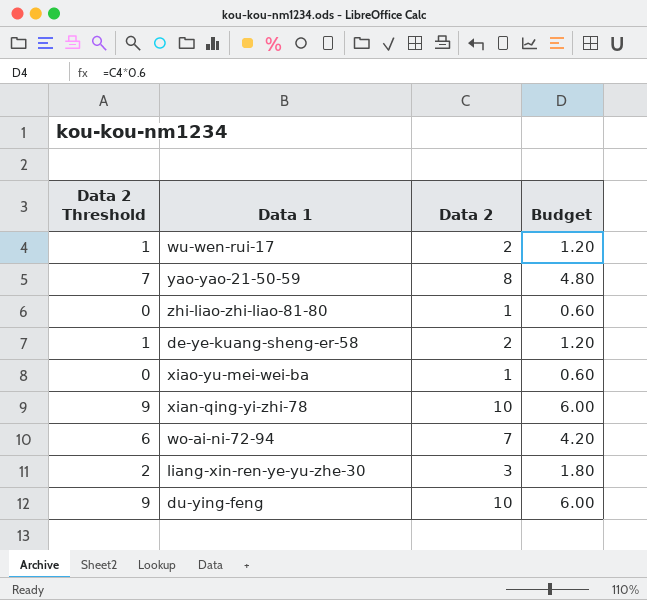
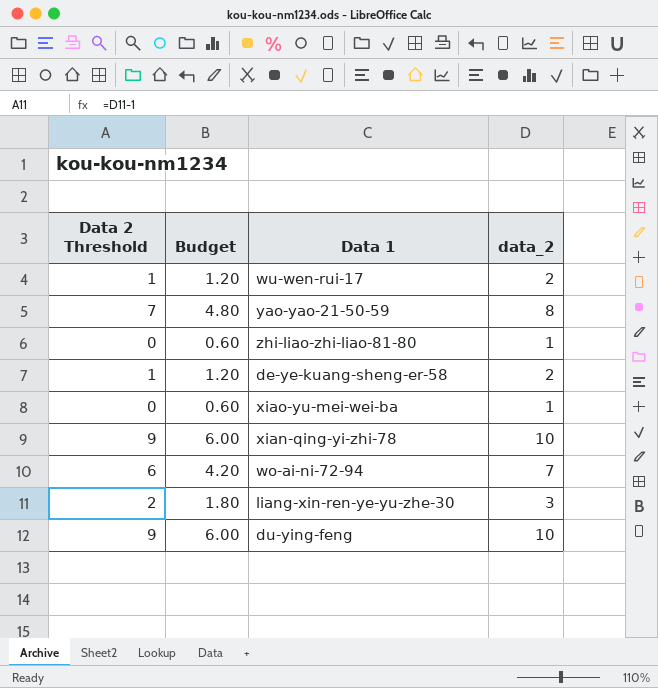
column Budget | position: 4 -> 2
column name: Data 2 -> data_2

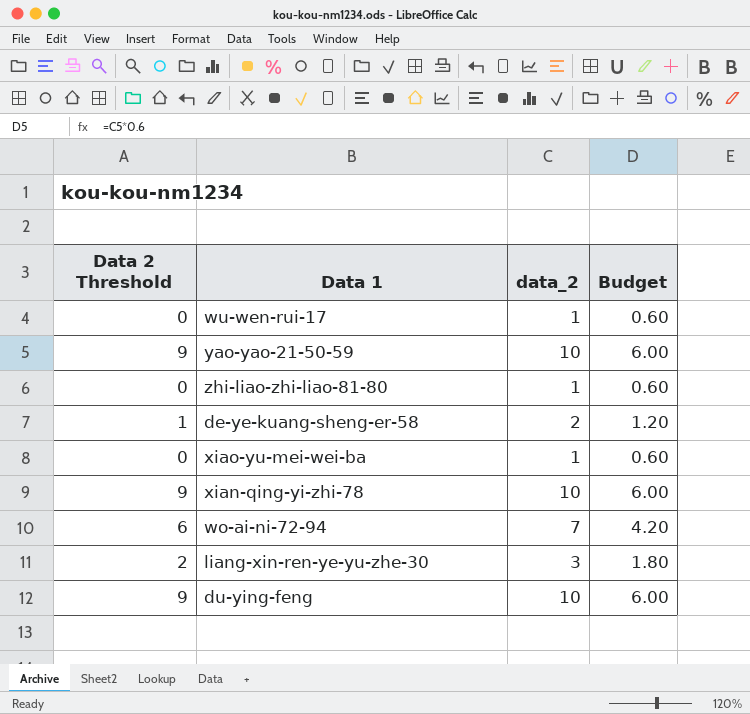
column Budget | position: 2 -> 4
wu-wen-rui-17 | Data 2 Threshold: 1 -> 0
wu-wen-rui-17 | data_2: 2 -> 1
wu-wen-rui-17 | Budget: 1.20 -> 0.60
yao-yao-21-50-59 | Data 2 Threshold: 7 -> 9
yao-yao-21-50-59 | data_2: 8 -> 10
yao-yao-21-50-59 | Budget: 4.80 -> 6.00

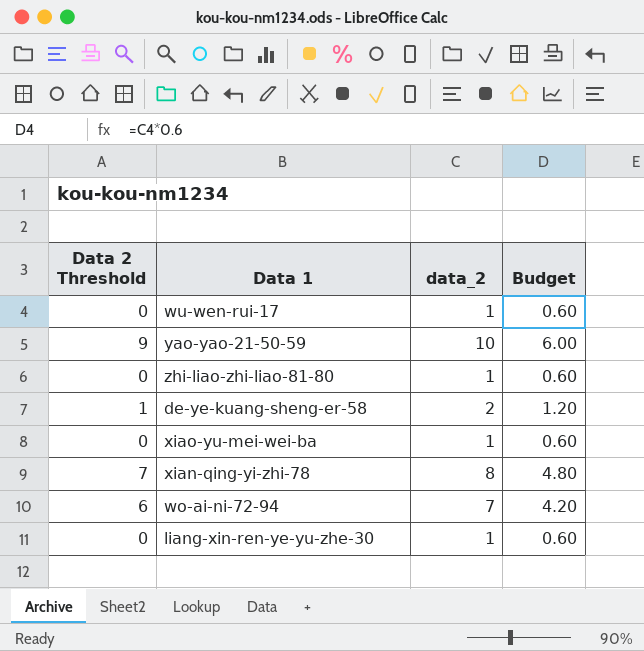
row du-ying-feng: 9 | 10 | 6.00 -> none
xian-qing-yi-zhi-78 | Data 2 Threshold: 9 -> 7
xian-qing-yi-zhi-78 | data_2: 10 -> 8
xian-qing-yi-zhi-78 | Budget: 6.00 -> 4.80
liang-xin-ren-ye-yu-zhe-30 | Data 2 Threshold: 2 -> 0
liang-xin-ren-ye-yu-zhe-30 | data_2: 3 -> 1
liang-xin-ren-ye-yu-zhe-30 | Budget: 1.80 -> 0.60

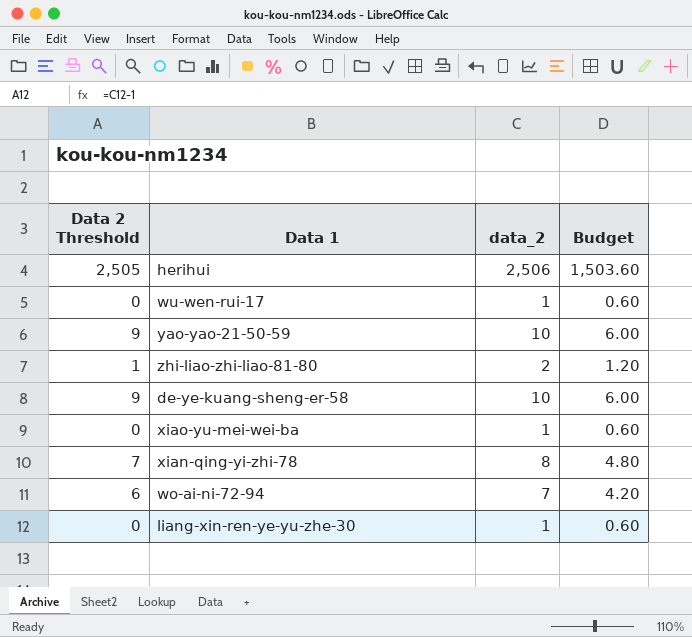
row herihui: none -> 2,505 | 2,506 | 1,503.60
zhi-liao-zhi-liao-81-80 | Data 2 Threshold: 0 -> 1
zhi-liao-zhi-liao-81-80 | data_2: 1 -> 2
zhi-liao-zhi-liao-81-80 | Budget: 0.60 -> 1.20
de-ye-kuang-sheng-er-58 | Data 2 Threshold: 1 -> 9
de-ye-kuang-sheng-er-58 | data_2: 2 -> 10
de-ye-kuang-sheng-er-58 | Budget: 1.20 -> 6.00

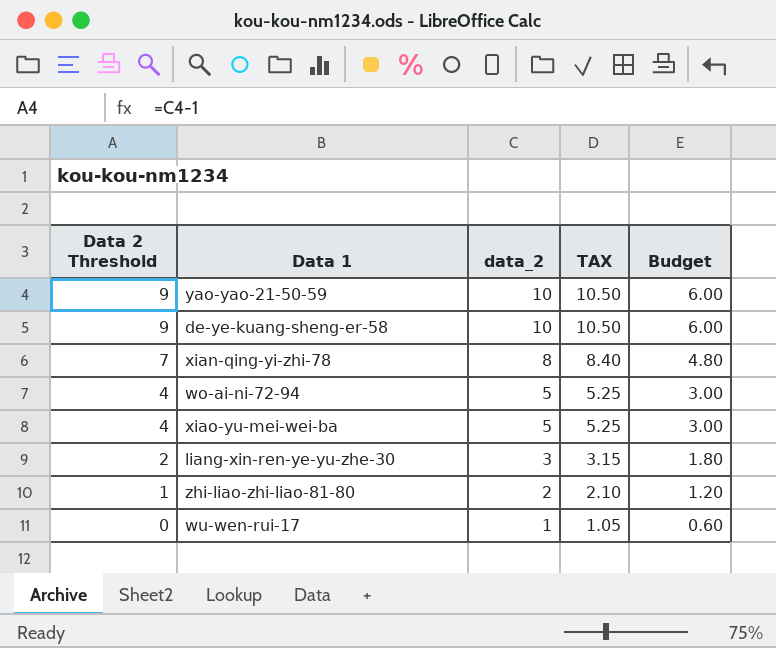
row order: none -> Data 2 Threshold descending
column TAX | formula: none -> [data_2] * 1.05
row herihui: 2,505 | 2,506 | 1,503.60 -> none
wo-ai-ni-72-94 | Data 2 Threshold: 6 -> 4
wo-ai-ni-72-94 | data_2: 7 -> 5
wo-ai-ni-72-94 | Budget: 4.20 -> 3.00
xiao-yu-mei-wei-ba | Data 2 Threshold: 0 -> 4
xiao-yu-mei-wei-ba | data_2: 1 -> 5
xiao-yu-mei-wei-ba | Budget: 0.60 -> 3.00
liang-xin-ren-ye-yu-zhe-30 | Data 2 Threshold: 0 -> 2
liang-xin-ren-ye-yu-zhe-30 | data_2: 1 -> 3
liang-xin-ren-ye-yu-zhe-30 | Budget: 0.60 -> 1.80

